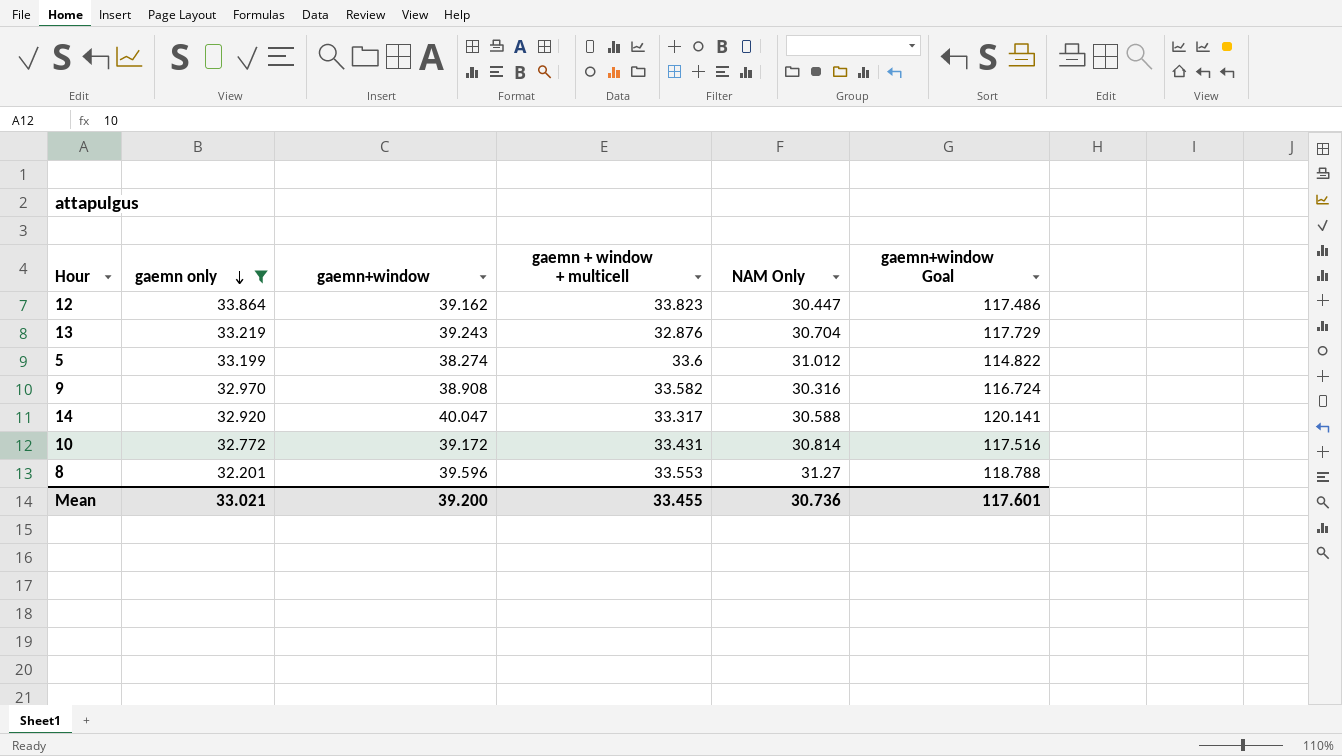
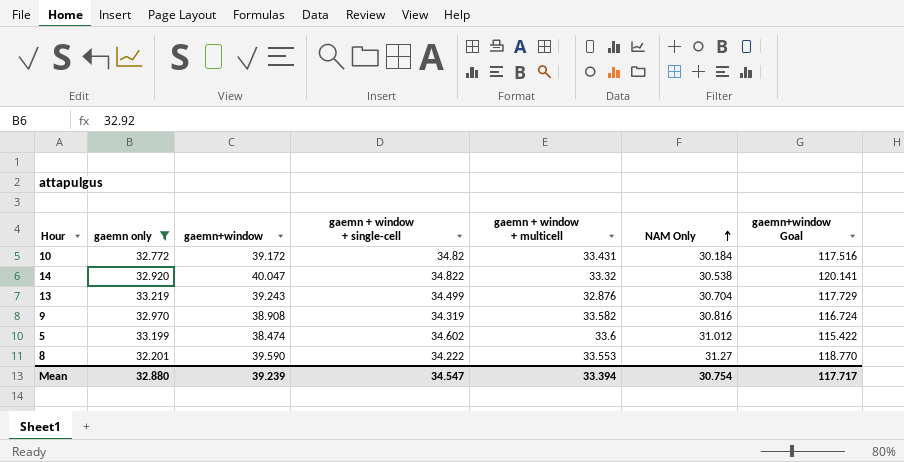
row order: gaemn only descending -> NAM Only ascending
column gaemn + window + single-cell | position: none -> 4
row 12: 33.864 | 39.162 | 33.823 | 30.447 | 117.486 -> none
10 | NAM Only: 30.814 -> 30.184
14 | gaemn + window + multicell: 33.317 -> 33.32
14 | NAM Only: 30.588 -> 30.538
9 | NAM Only: 30.316 -> 30.816
5 | gaemn+window: 38.274 -> 38.474
5 | gaemn+window Goal: 114.822 -> 115.422
8 | gaemn+window: 39.596 -> 39.590
8 | gaemn+window Goal: 118.788 -> 118.770
Mean | gaemn only: 33.021 -> 32.880
Mean | gaemn+window: 39.200 -> 39.239
Mean | gaemn + window + multicell: 33.455 -> 33.394
Mean | NAM Only: 30.736 -> 30.754
Mean | gaemn+window Goal: 117.601 -> 117.717

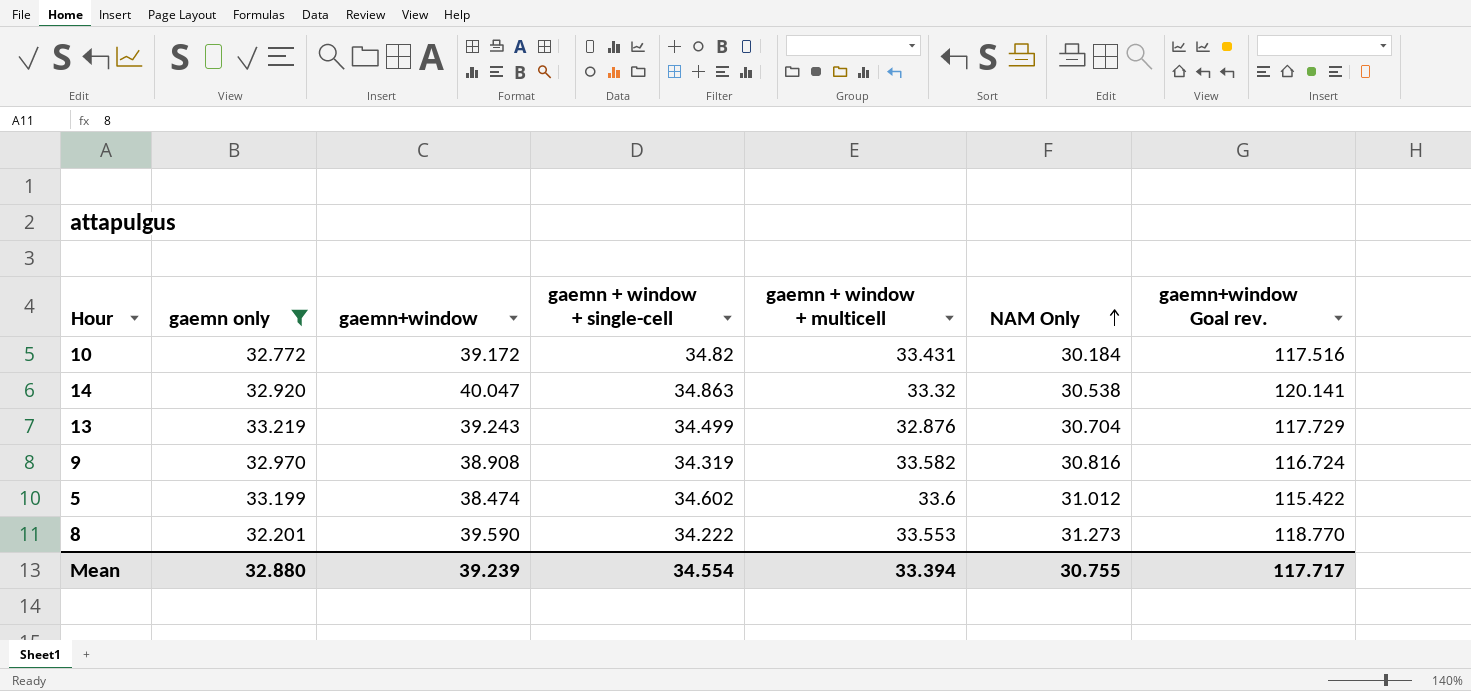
column name: gaemn+window Goal -> gaemn+window Goal rev.
14 | gaemn + window + single-cell: 34.822 -> 34.863
8 | NAM Only: 31.27 -> 31.273
Mean | gaemn + window + single-cell: 34.547 -> 34.554
Mean | NAM Only: 30.754 -> 30.755

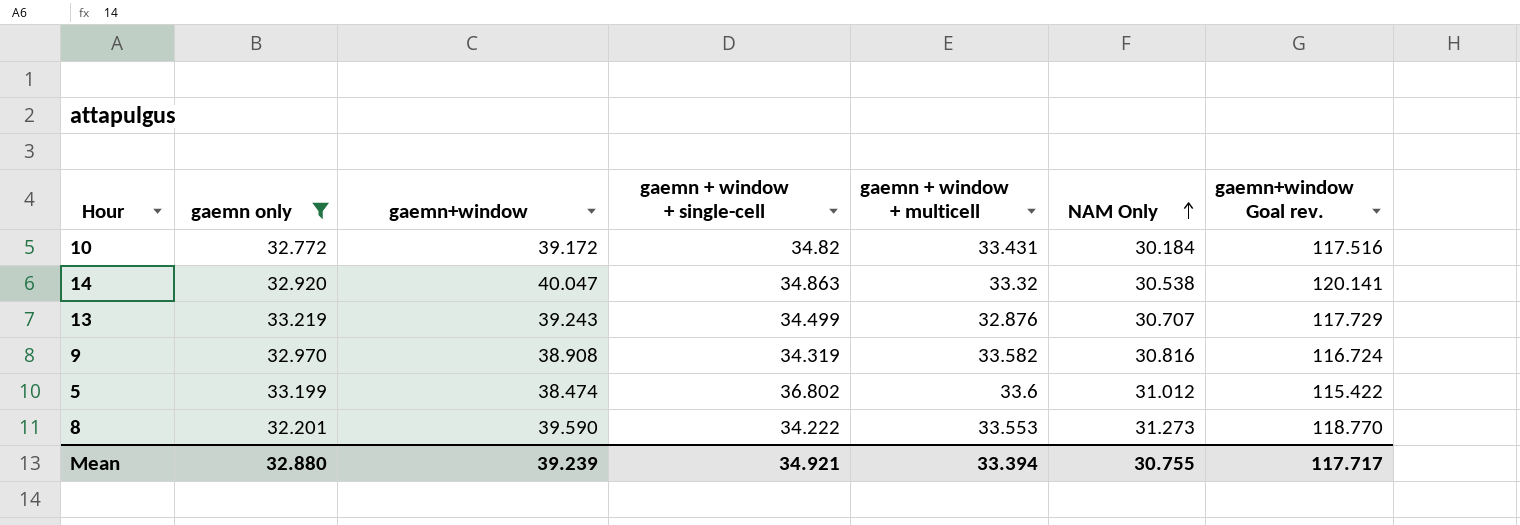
13 | NAM Only: 30.704 -> 30.707
5 | gaemn + window + single-cell: 34.602 -> 36.802
Mean | gaemn + window + single-cell: 34.554 -> 34.921

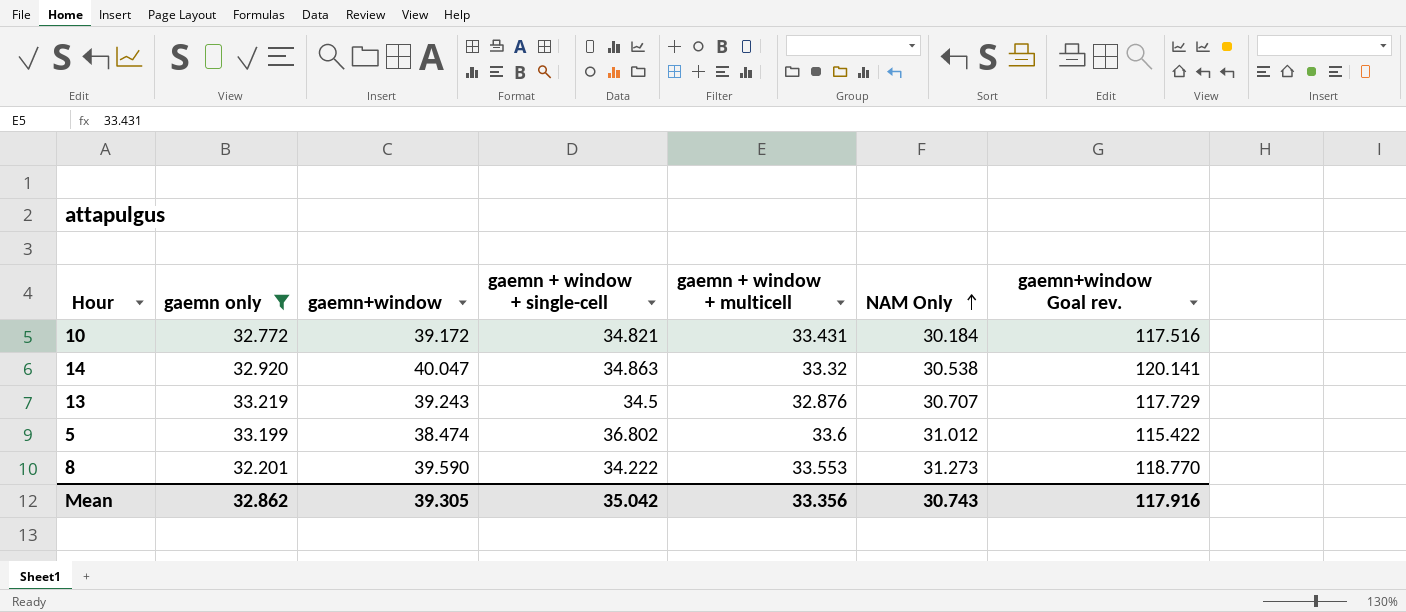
row 9: 32.970 | 38.908 | 34.319 | 33.582 | 30.816 | 116.724 -> none
10 | gaemn + window + single-cell: 34.82 -> 34.821
13 | gaemn + window + single-cell: 34.499 -> 34.5
Mean | gaemn only: 32.880 -> 32.862
Mean | gaemn+window: 39.239 -> 39.305
Mean | gaemn + window + single-cell: 34.921 -> 35.042
Mean | gaemn + window + multicell: 33.394 -> 33.356
Mean | NAM Only: 30.755 -> 30.743
Mean | gaemn+window Goal rev.: 117.717 -> 117.916

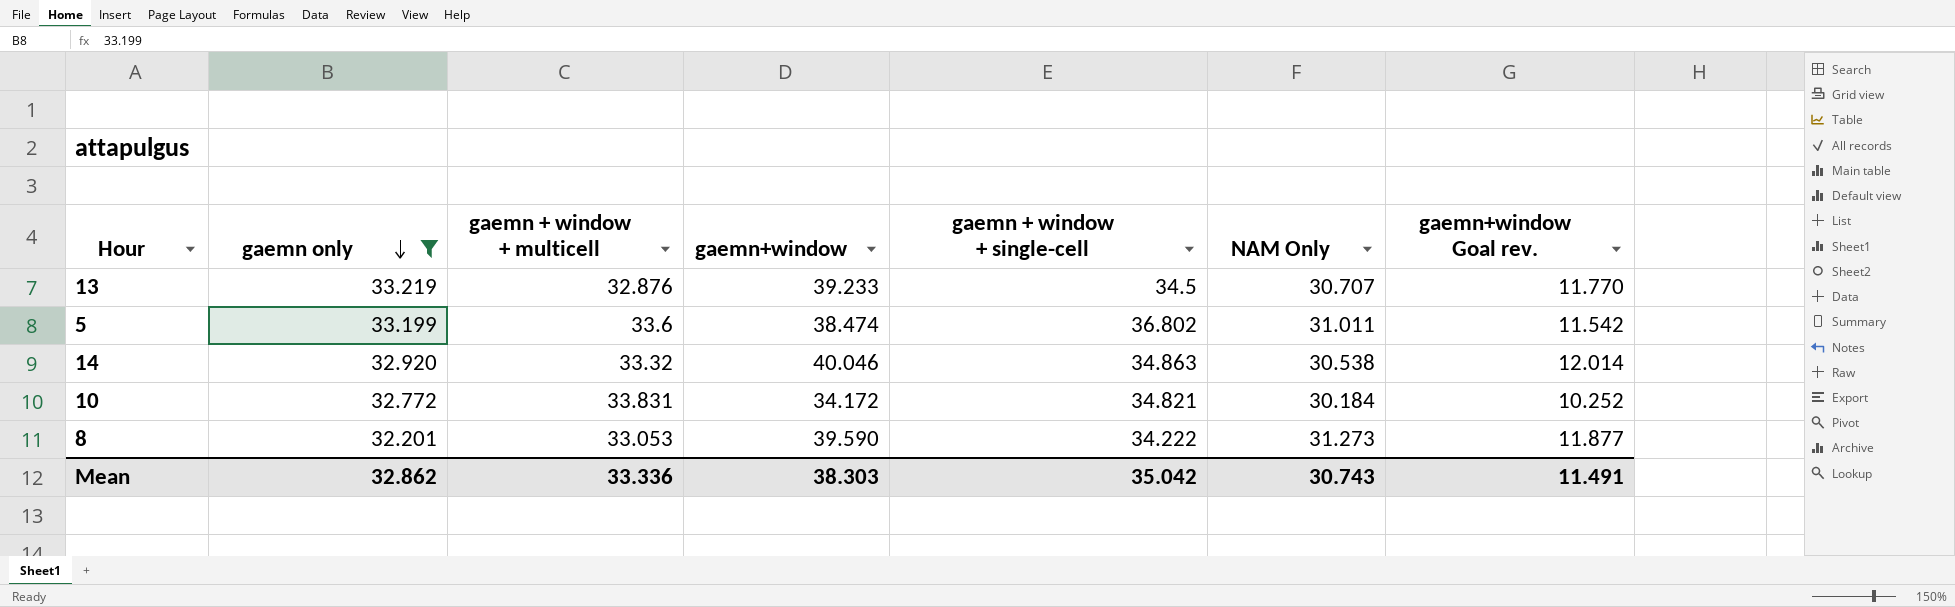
row order: NAM Only ascending -> gaemn only descending
column gaemn + window + multicell | position: 5 -> 3
column gaemn+window Goal rev. | formula: [gaemn+window] * 3 -> [gaemn+window] * 0.3
13 | gaemn+window: 39.243 -> 39.233
5 | NAM Only: 31.012 -> 31.011
14 | gaemn+window: 40.047 -> 40.046
10 | gaemn + window + multicell: 33.431 -> 33.831
10 | gaemn+window: 39.172 -> 34.172
8 | gaemn + window + multicell: 33.553 -> 33.053
Mean | gaemn + window + multicell: 33.356 -> 33.336
Mean | gaemn+window: 39.305 -> 38.303
Mean | gaemn+window Goal rev.: 117.916 -> 11.491

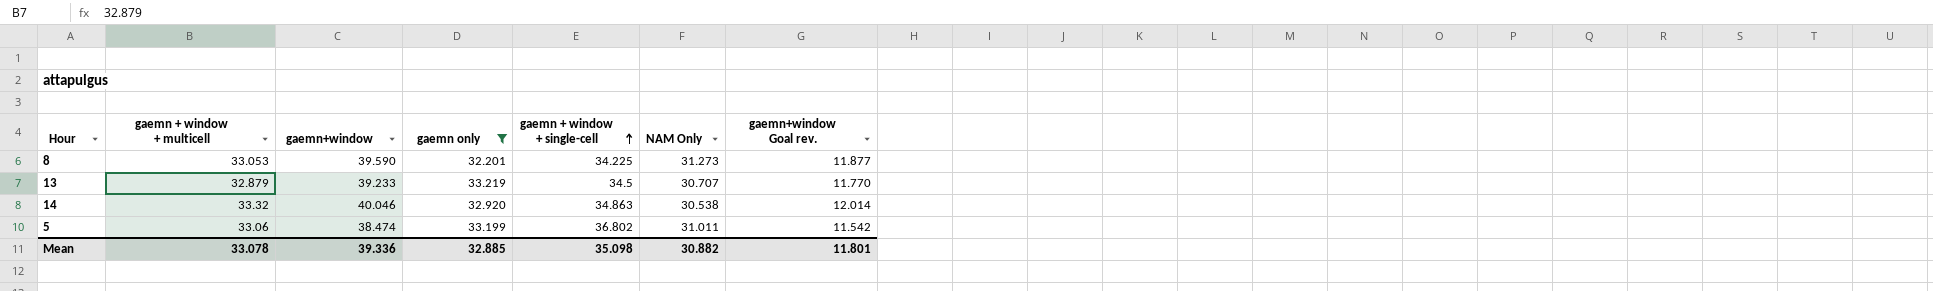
row order: gaemn only descending -> gaemn + window + single-cell ascending
column gaemn only | position: 2 -> 4
row 10: 32.772 | 33.831 | 34.172 | 34.821 | 30.184 | 10.252 -> none
8 | gaemn + window + single-cell: 34.222 -> 34.225
13 | gaemn + window + multicell: 32.876 -> 32.879
5 | gaemn + window + multicell: 33.6 -> 33.06
Mean | gaemn + window + multicell: 33.336 -> 33.078
Mean | gaemn+window: 38.303 -> 39.336
Mean | gaemn only: 32.862 -> 32.885
Mean | gaemn + window + single-cell: 35.042 -> 35.098
Mean | NAM Only: 30.743 -> 30.882
Mean | gaemn+window Goal rev.: 11.491 -> 11.801

